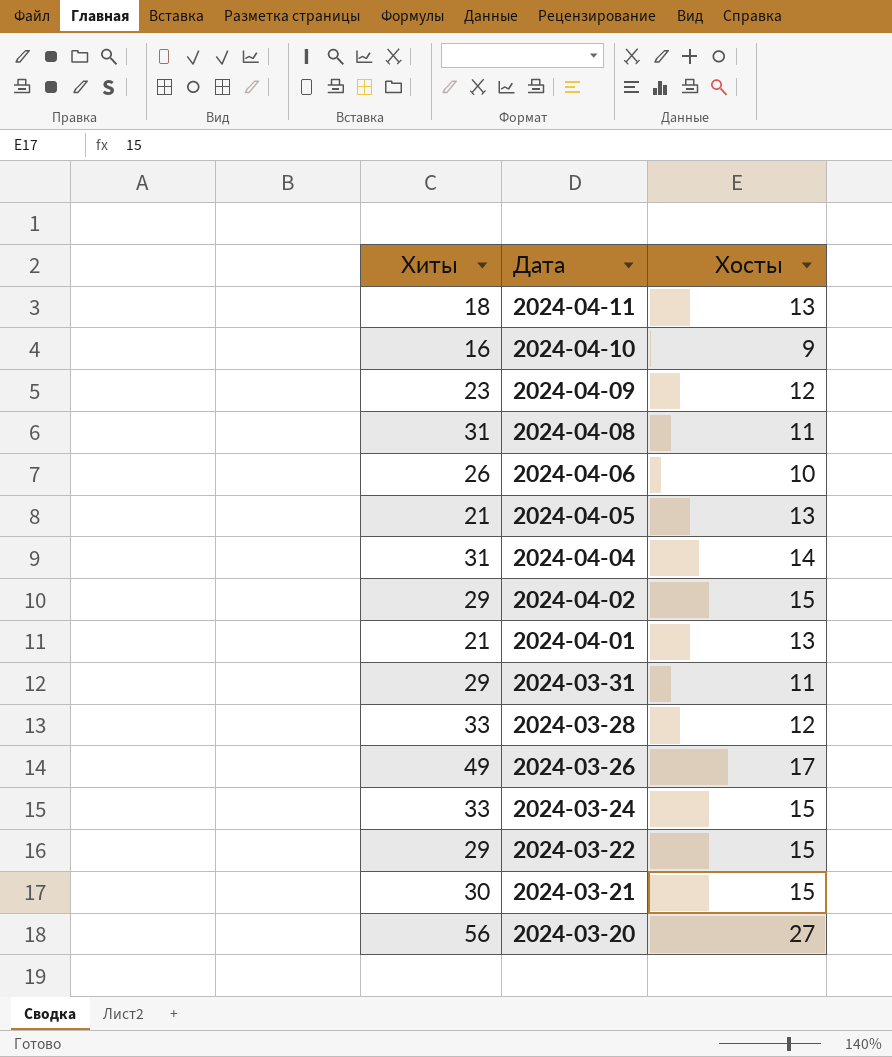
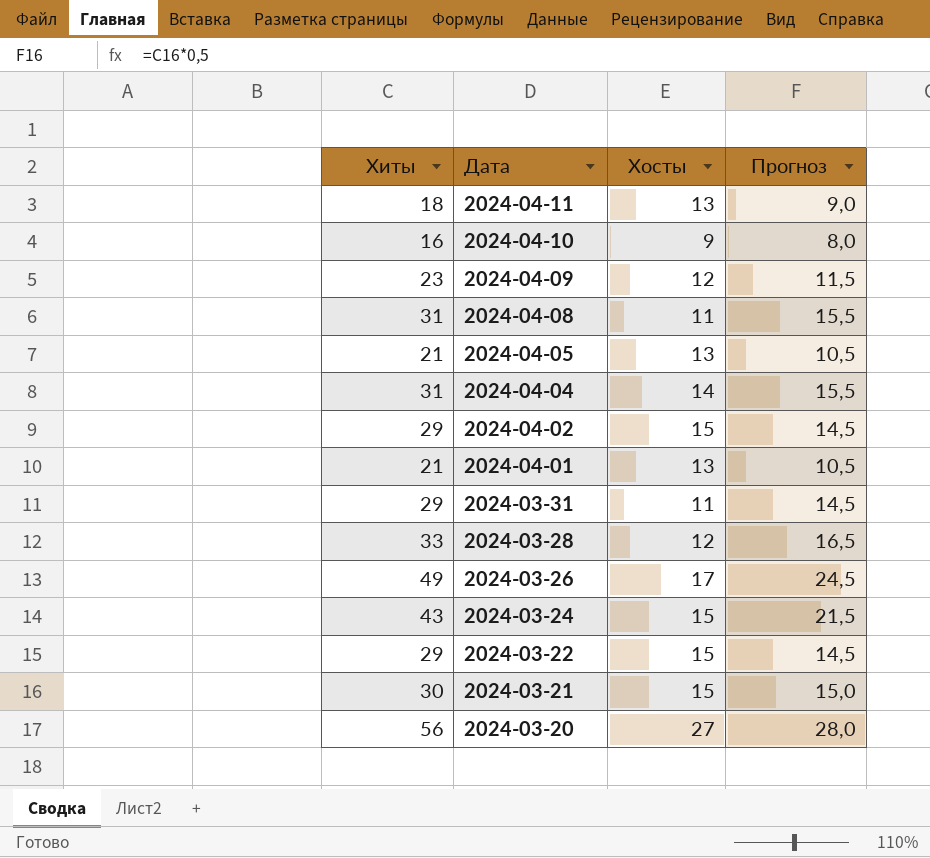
column Прогноз | formula: none -> [Хиты] * 0,5
row 2024-04-06: 26 | 10 -> none
2024-03-24 | Хиты: 33 -> 43

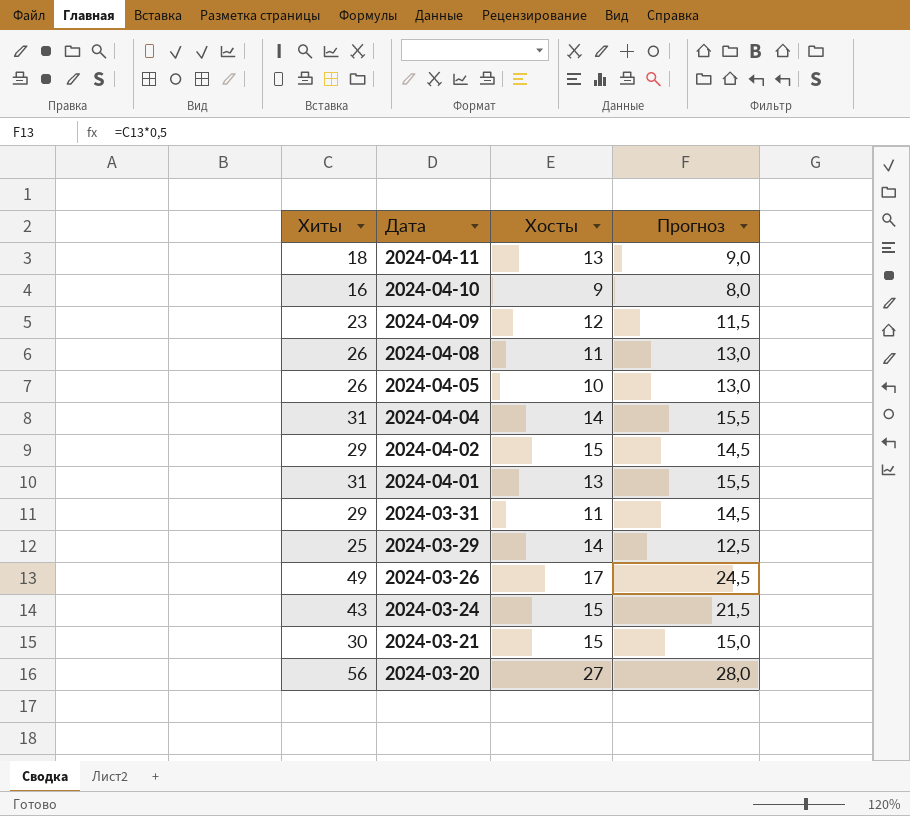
row 2024-03-28: 33 | 12 | 16,5 -> none
row 2024-03-22: 29 | 15 | 14,5 -> none
2024-04-08 | Хиты: 31 -> 26
2024-04-08 | Прогноз: 15,5 -> 13,0
2024-04-05 | Хиты: 21 -> 26
2024-04-05 | Хосты: 13 -> 10
2024-04-05 | Прогноз: 10,5 -> 13,0
2024-04-01 | Хиты: 21 -> 31
2024-04-01 | Прогноз: 10,5 -> 15,5
row 2024-03-29: none -> 25 | 14 | 12,5

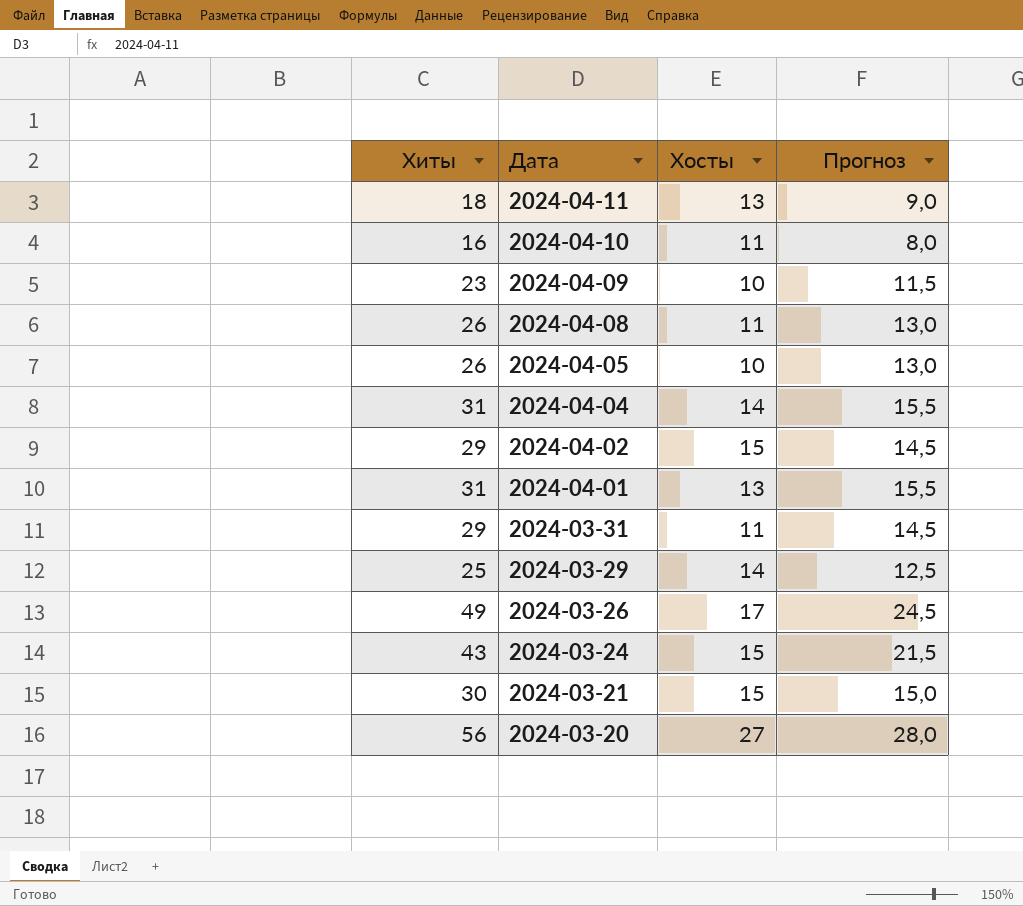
2024-04-10 | Хосты: 9 -> 11
2024-04-09 | Хосты: 12 -> 10

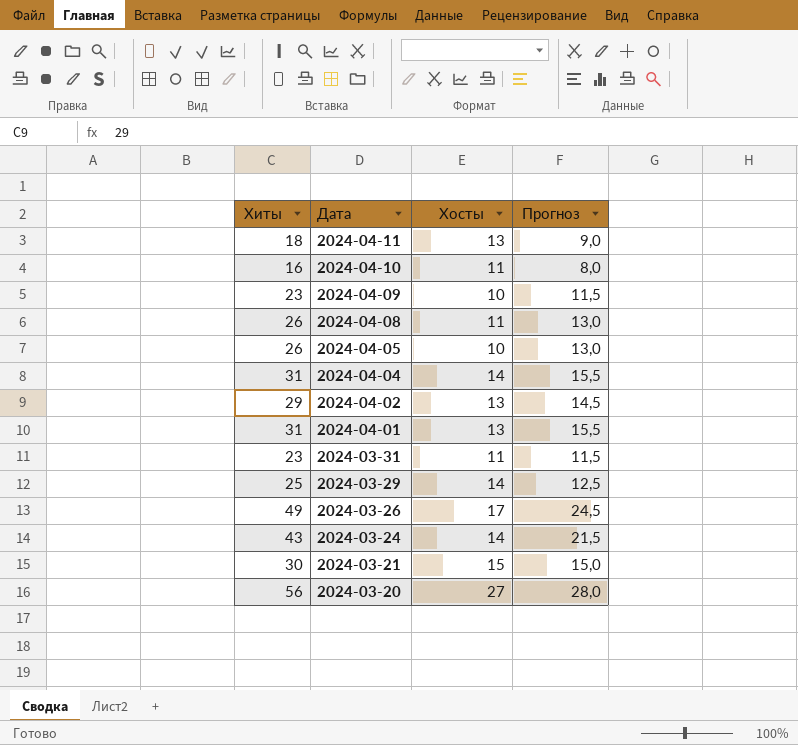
2024-04-02 | Хосты: 15 -> 13
2024-03-31 | Хиты: 29 -> 23
2024-03-31 | Прогноз: 14,5 -> 11,5
2024-03-24 | Хосты: 15 -> 14

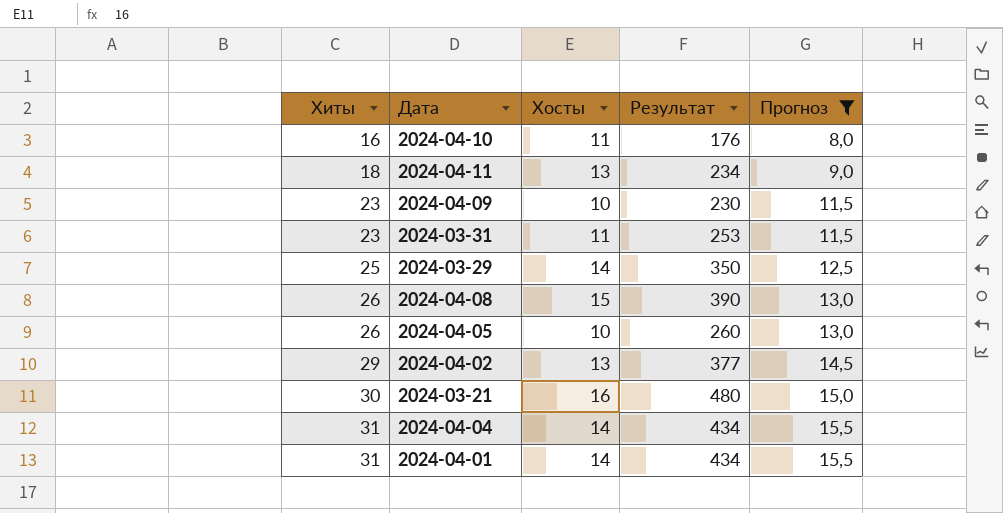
filter: none -> Прогноз <= 15,5
row order: Дата descending -> Хиты ascending
column Результат | formula: none -> [Хиты] * [Хосты]
2024-04-08 | Хосты: 11 -> 15
2024-03-21 | Хосты: 15 -> 16
2024-04-01 | Хосты: 13 -> 14

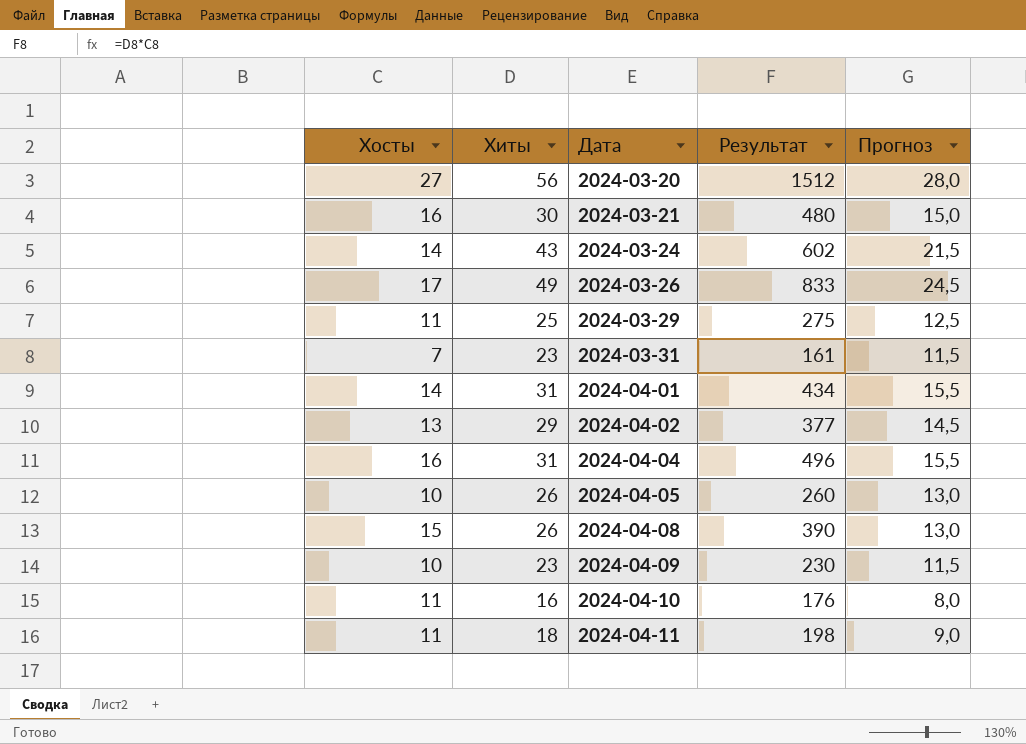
filter: Прогноз <= 15,5 -> none
row order: Хиты ascending -> Дата ascending
column Хосты | position: 3 -> 1
2024-03-29 | Хосты: 14 -> 11
2024-03-29 | Результат: 350 -> 275
2024-03-31 | Хосты: 11 -> 7
2024-03-31 | Результат: 253 -> 161
2024-04-04 | Хосты: 14 -> 16
2024-04-04 | Результат: 434 -> 496
2024-04-11 | Хосты: 13 -> 11
2024-04-11 | Результат: 234 -> 198

